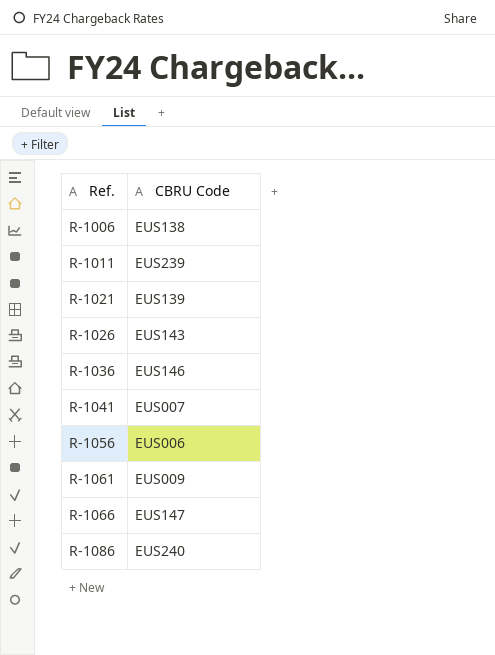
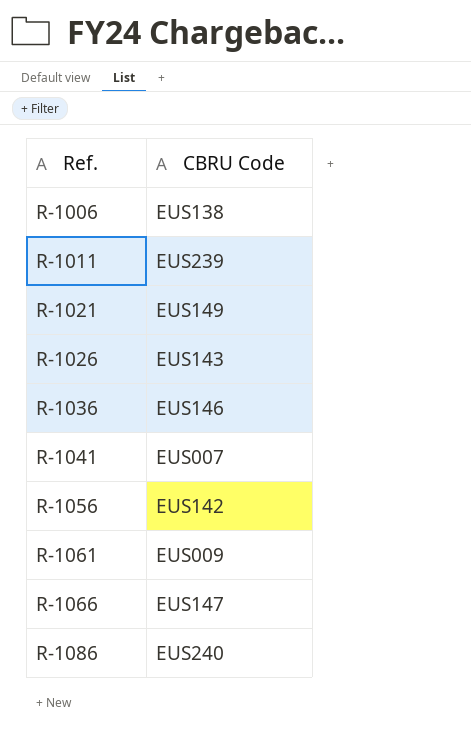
R-1021 | CBRU Code: EUS139 -> EUS149
R-1056 | CBRU Code: EUS006 -> EUS142

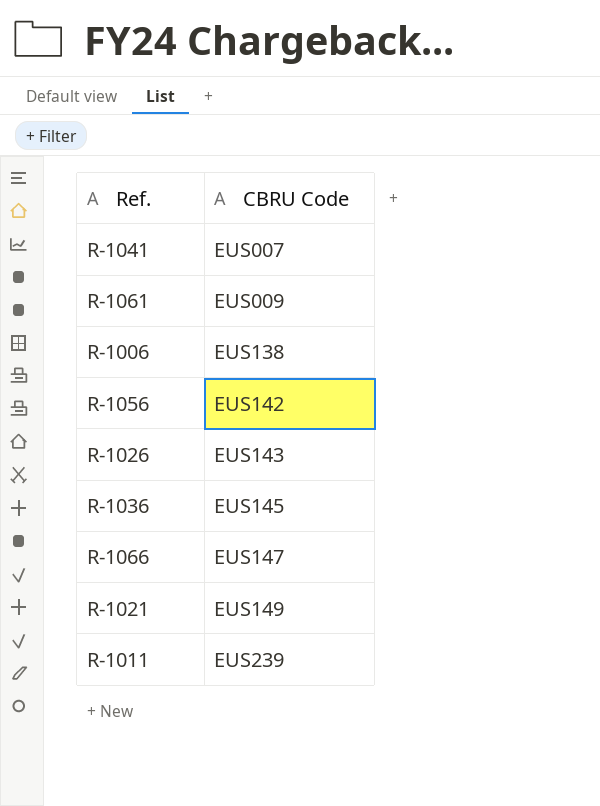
row order: Ref. ascending -> CBRU Code ascending
row R-1086: EUS240 -> none
R-1036 | CBRU Code: EUS146 -> EUS145

